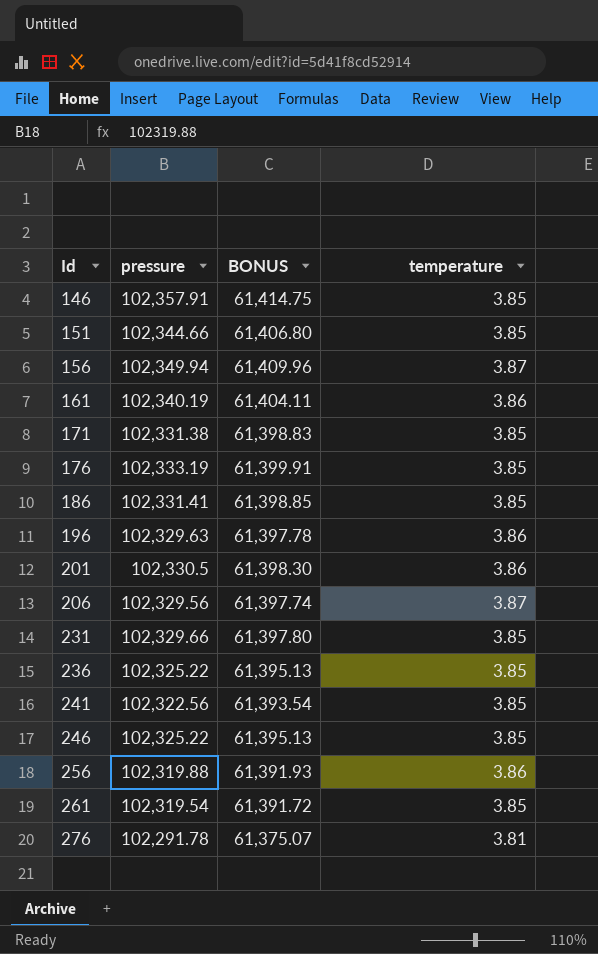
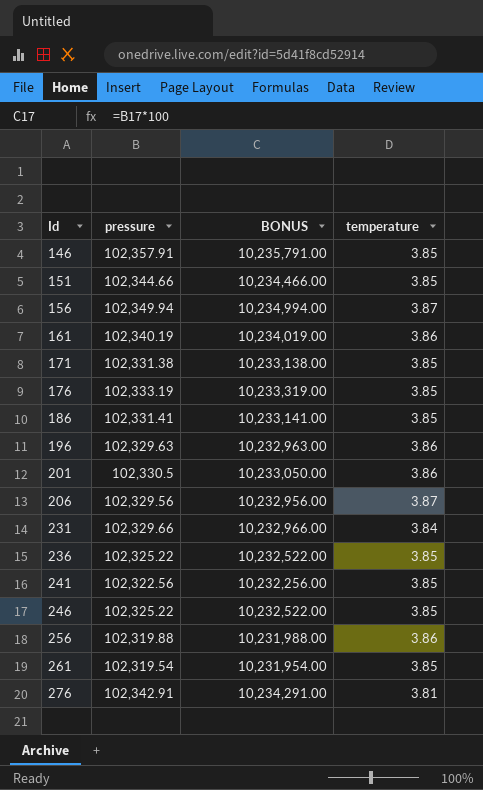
column BONUS | formula: [pressure] * 0.6 -> [pressure] * 100
231 | temperature: 3.85 -> 3.84
276 | pressure: 102,291.78 -> 102,342.91

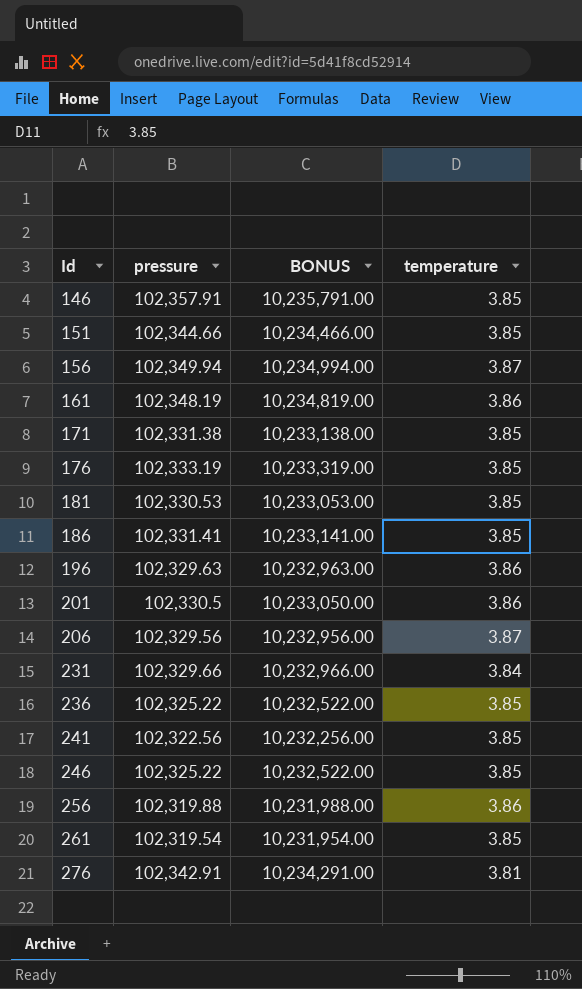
161 | pressure: 102,340.19 -> 102,348.19
161 | BONUS: 10,234,019.00 -> 10,234,819.00
row 181: none -> 102,330.53 | 10,233,053.00 | 3.85

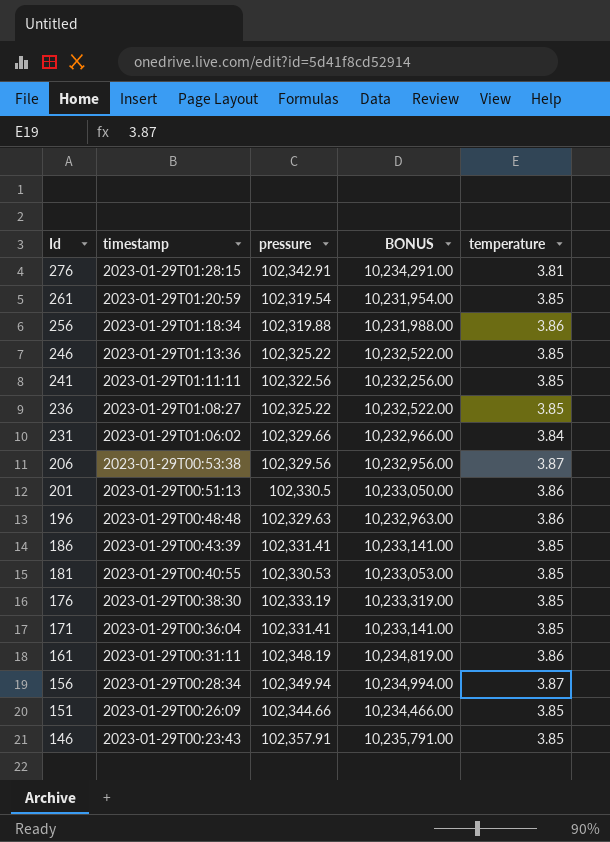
row order: Id ascending -> Id descending
column timestamp | position: none -> 2
171 | pressure: 102,331.38 -> 102,331.41
171 | BONUS: 10,233,138.00 -> 10,233,141.00

